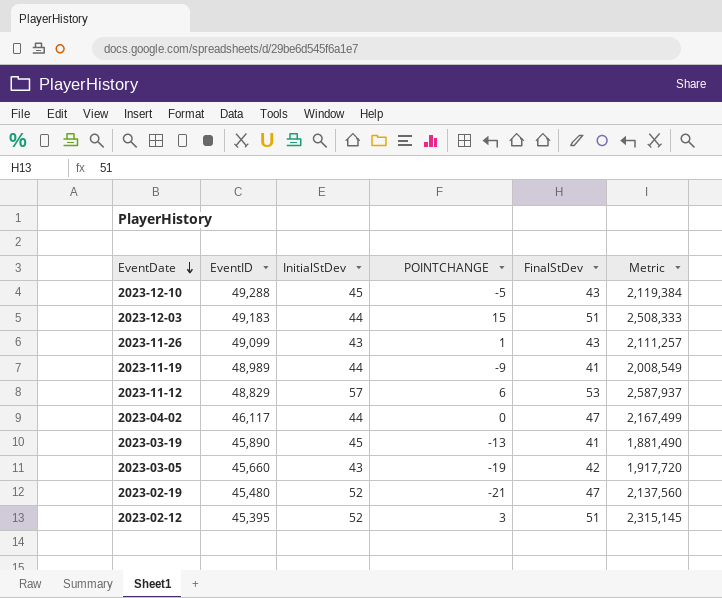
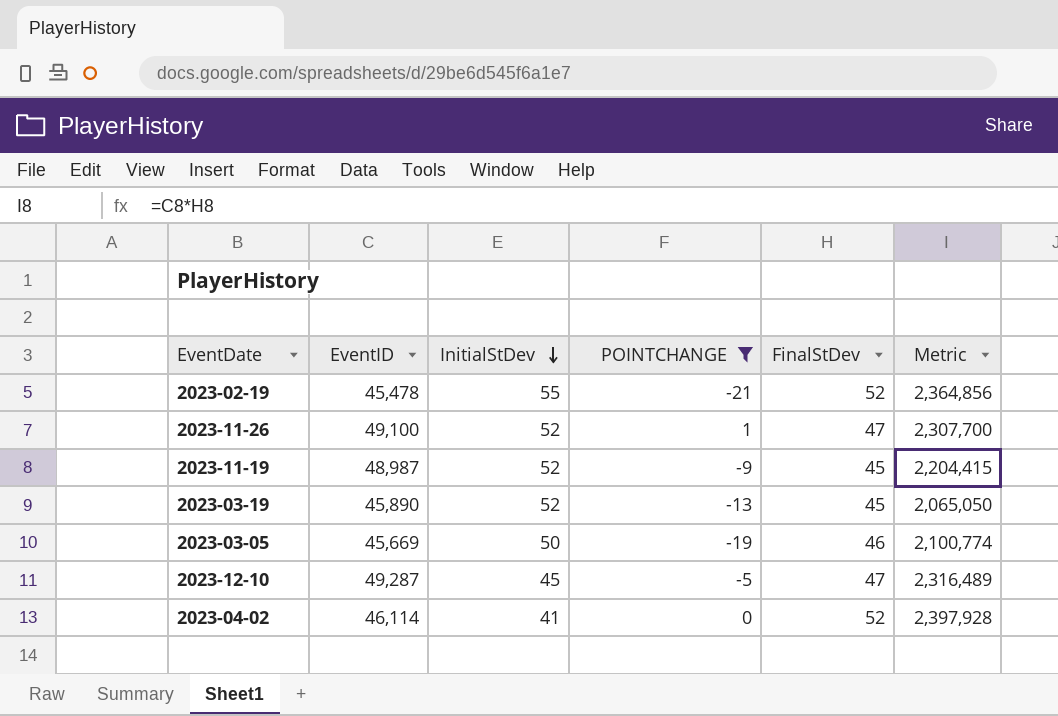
filter: none -> POINTCHANGE <= 1
row order: EventDate descending -> InitialStDev descending
2023-02-19 | EventID: 45,480 -> 45,478
2023-02-19 | InitialStDev: 52 -> 55
2023-02-19 | FinalStDev: 47 -> 52
2023-02-19 | Metric: 2,137,560 -> 2,364,856
2023-11-26 | EventID: 49,099 -> 49,100
2023-11-26 | InitialStDev: 43 -> 52
2023-11-26 | FinalStDev: 43 -> 47
2023-11-26 | Metric: 2,111,257 -> 2,307,700
2023-11-19 | EventID: 48,989 -> 48,987
2023-11-19 | InitialStDev: 44 -> 52
2023-11-19 | FinalStDev: 41 -> 45
2023-11-19 | Metric: 2,008,549 -> 2,204,415
2023-03-19 | InitialStDev: 45 -> 52
2023-03-19 | FinalStDev: 41 -> 45
2023-03-19 | Metric: 1,881,490 -> 2,065,050
2023-03-05 | EventID: 45,660 -> 45,669
2023-03-05 | InitialStDev: 43 -> 50
2023-03-05 | FinalStDev: 42 -> 46
2023-03-05 | Metric: 1,917,720 -> 2,100,774
2023-12-10 | EventID: 49,288 -> 49,287
2023-12-10 | FinalStDev: 43 -> 47
2023-12-10 | Metric: 2,119,384 -> 2,316,489
2023-04-02 | EventID: 46,117 -> 46,114
2023-04-02 | InitialStDev: 44 -> 41
2023-04-02 | FinalStDev: 47 -> 52
2023-04-02 | Metric: 2,167,499 -> 2,397,928

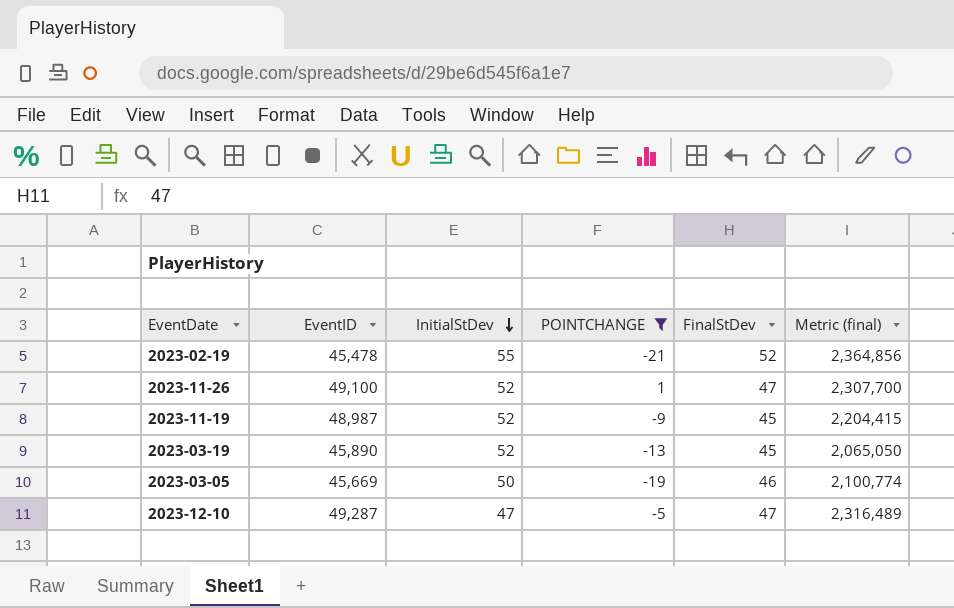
column name: Metric -> Metric (final)
row 2023-04-02: 46,114 | 41 | 0 | 52 | 2,397,928 -> none
2023-12-10 | InitialStDev: 45 -> 47

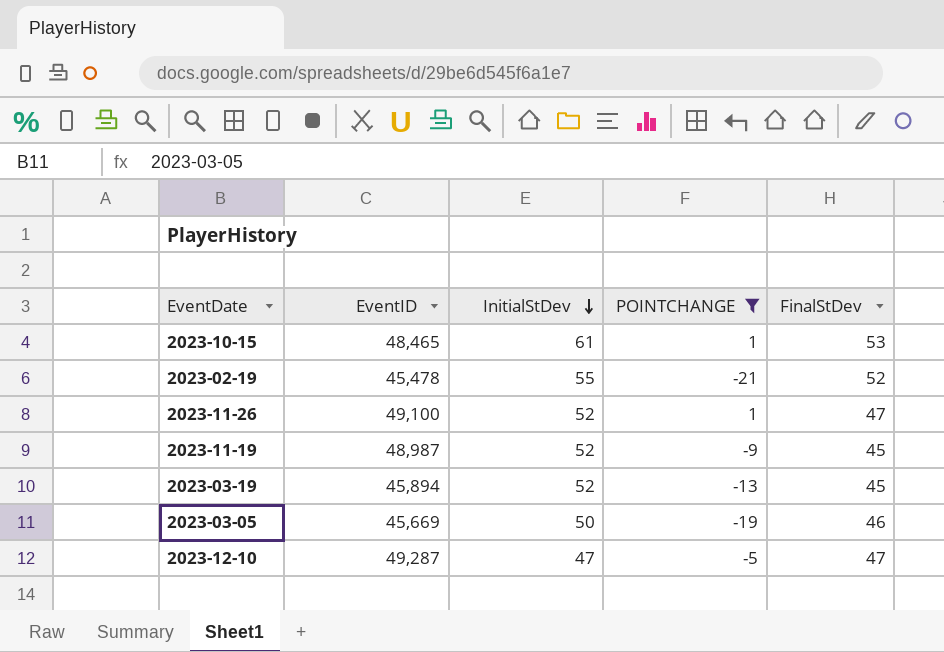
column Metric (final) | formula: [EventID] * [FinalStDev] -> none
row 2023-10-15: none -> 48,465 | 61 | 1 | 53
2023-03-19 | EventID: 45,890 -> 45,894

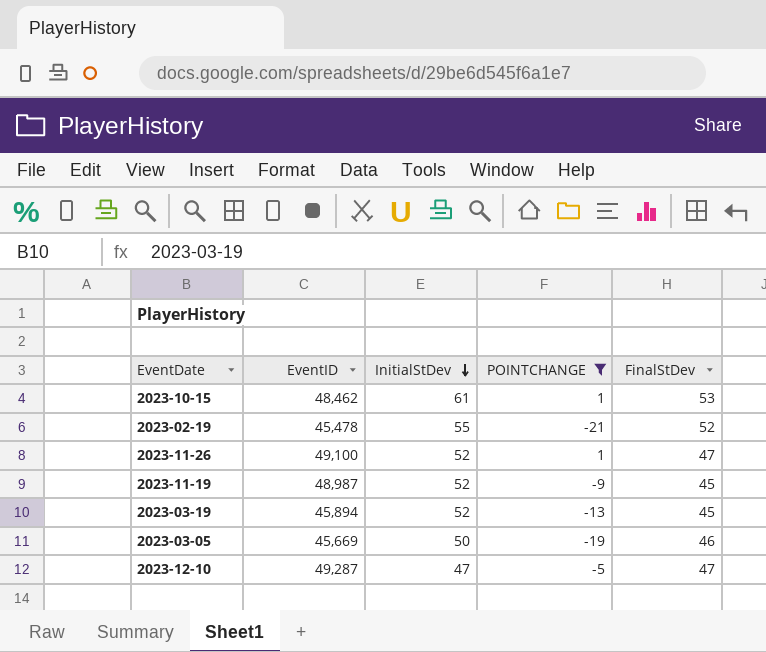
2023-10-15 | EventID: 48,465 -> 48,462

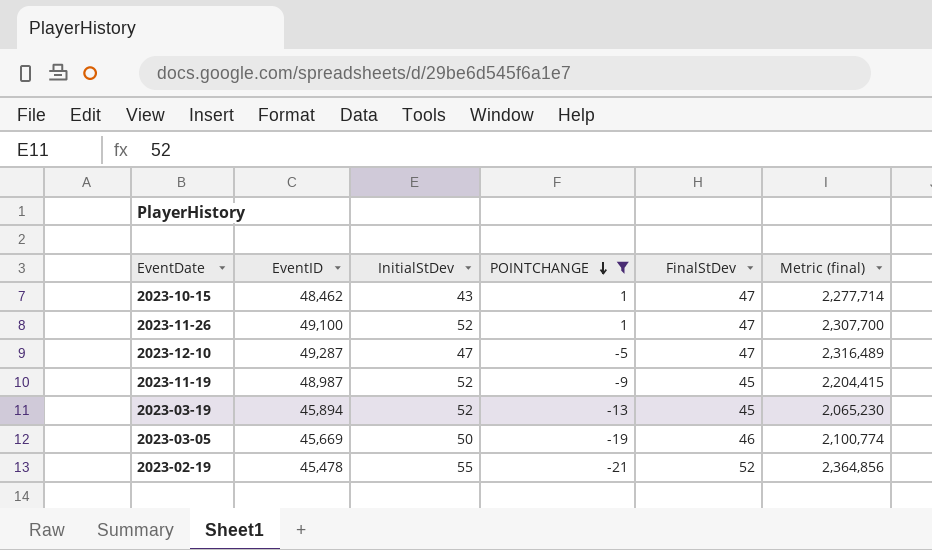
row order: InitialStDev descending -> POINTCHANGE descending
column Metric (final) | formula: none -> [EventID] * [FinalStDev]
2023-10-15 | InitialStDev: 61 -> 43
2023-10-15 | FinalStDev: 53 -> 47

